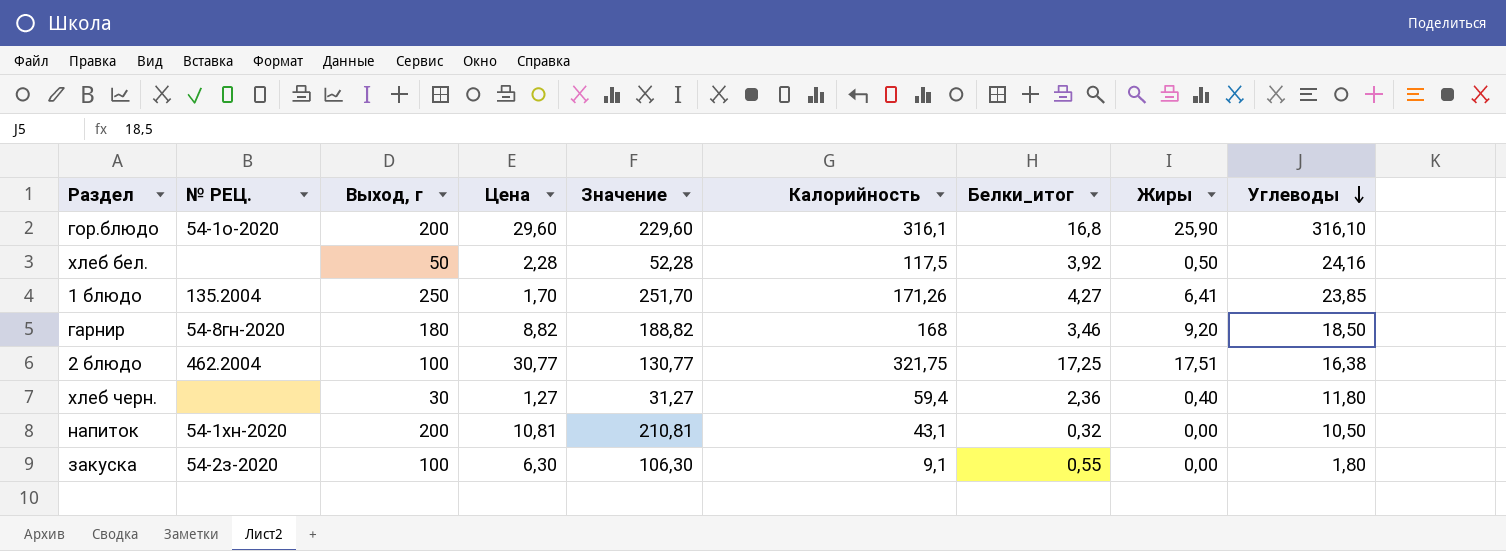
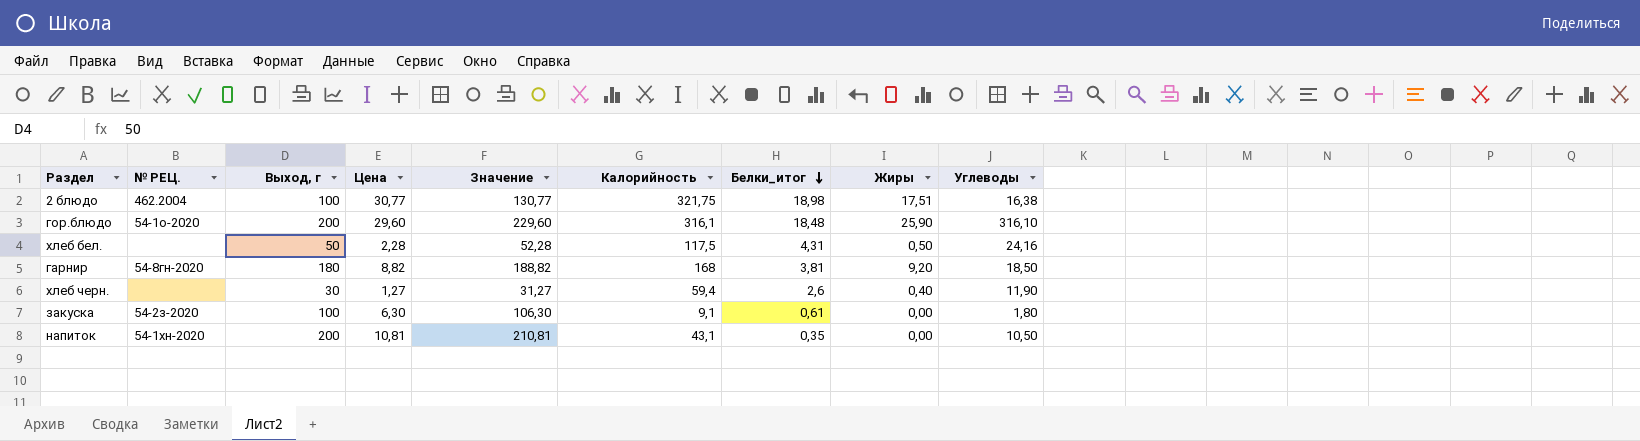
row order: Углеводы descending -> Белки_итог descending
row 1 блюдо: 135.2004 | 250 | 1,70 | 251,70 | 171,26 | 4,27 | 6,41 | 23,85 -> none
2 блюдо | Белки_итог: 17,25 -> 18,98
гор.блюдо | Белки_итог: 16,8 -> 18,48
хлеб бел. | Белки_итог: 3,92 -> 4,31
гарнир | Белки_итог: 3,46 -> 3,81
хлеб черн. | Белки_итог: 2,36 -> 2,6
хлеб черн. | Углеводы: 11,80 -> 11,90
закуска | Белки_итог: 0,55 -> 0,61
напиток | Белки_итог: 0,32 -> 0,35

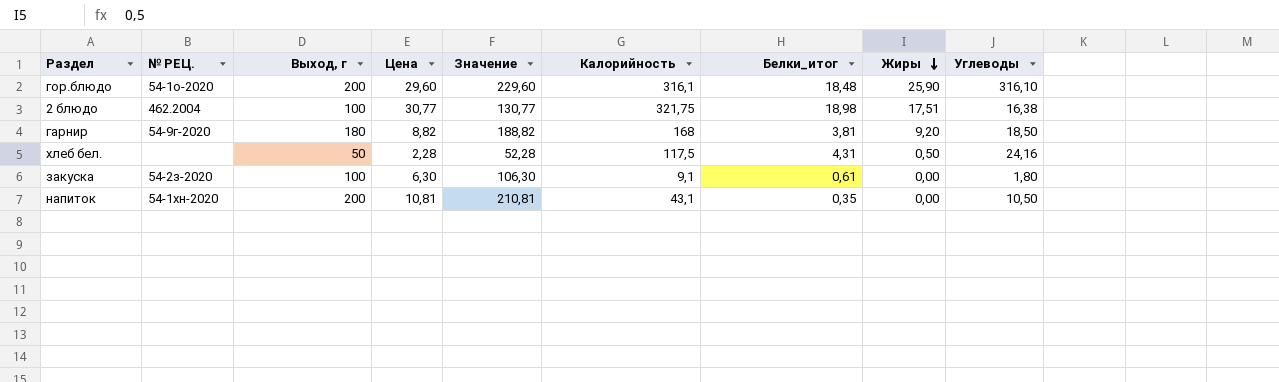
row order: Белки_итог descending -> Жиры descending
row хлеб черн.: none | 30 | 1,27 | 31,27 | 59,4 | 2,6 | 0,40 | 11,90 -> none
гарнир | № РЕЦ.: 54-8гн-2020 -> 54-9г-2020

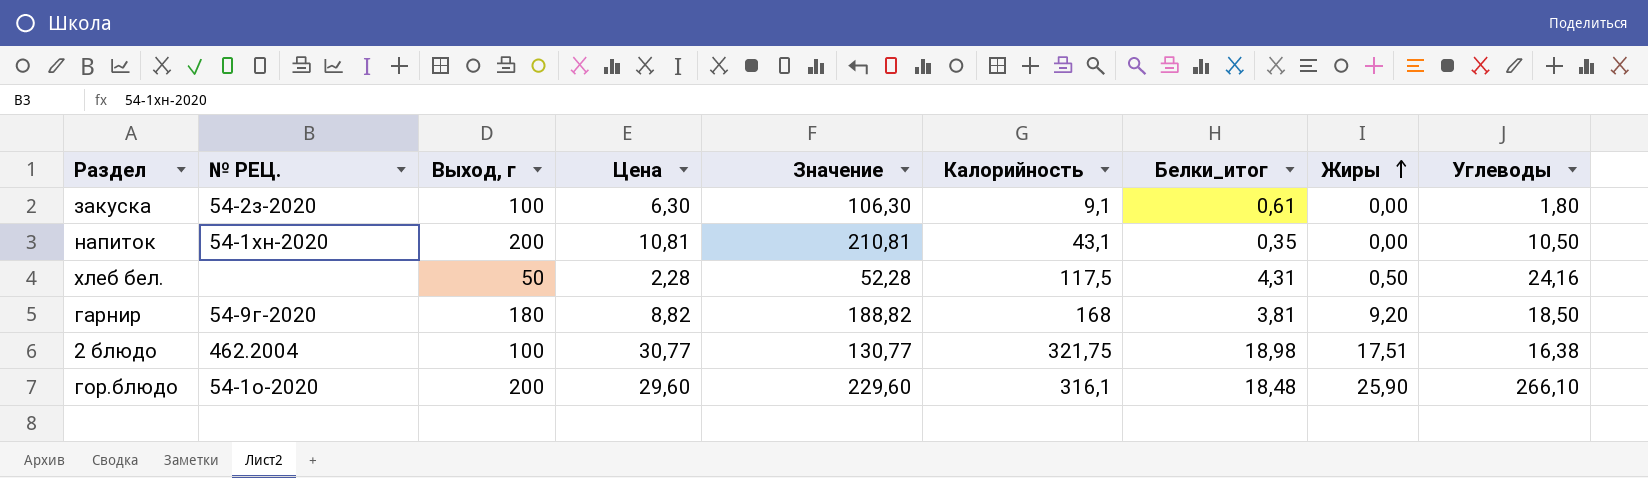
row order: Жиры descending -> Жиры ascending
гор.блюдо | Углеводы: 316,10 -> 266,10

